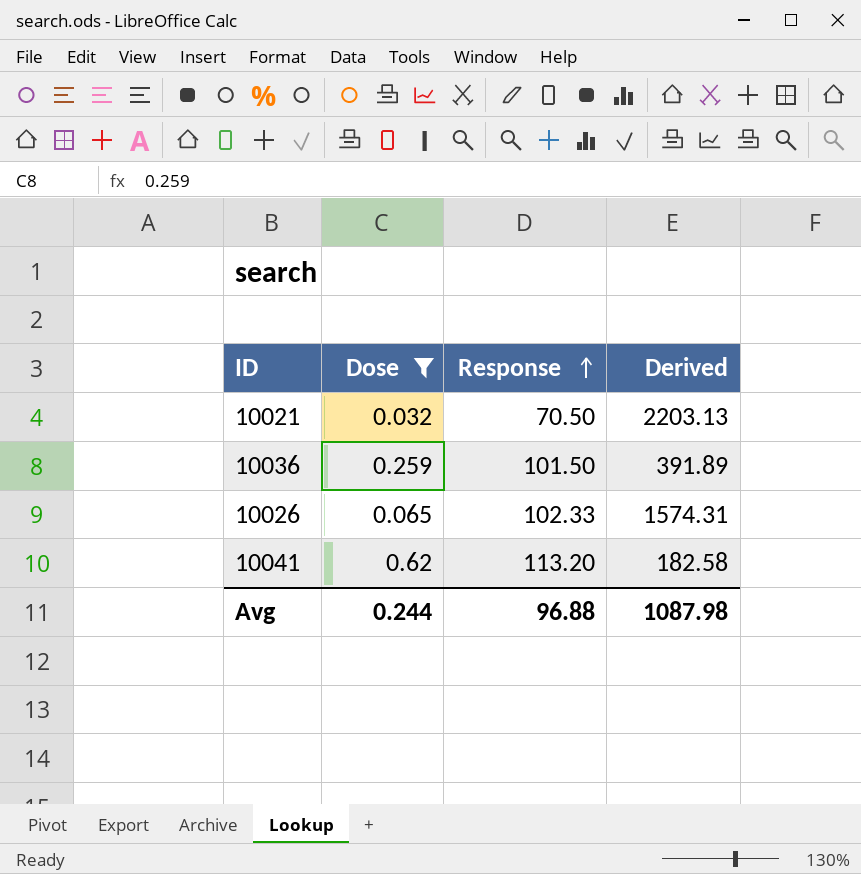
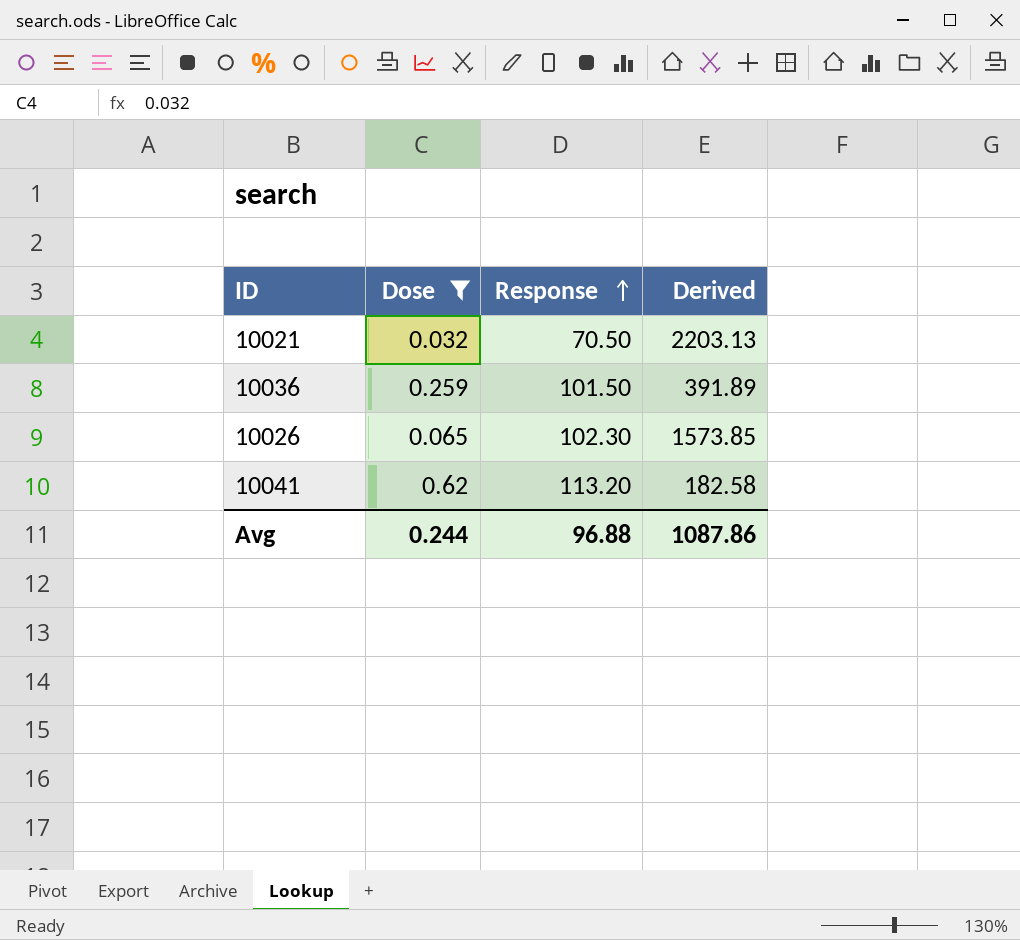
10026 | Response: 102.33 -> 102.30
10026 | Derived: 1574.31 -> 1573.85
Avg | Derived: 1087.98 -> 1087.86

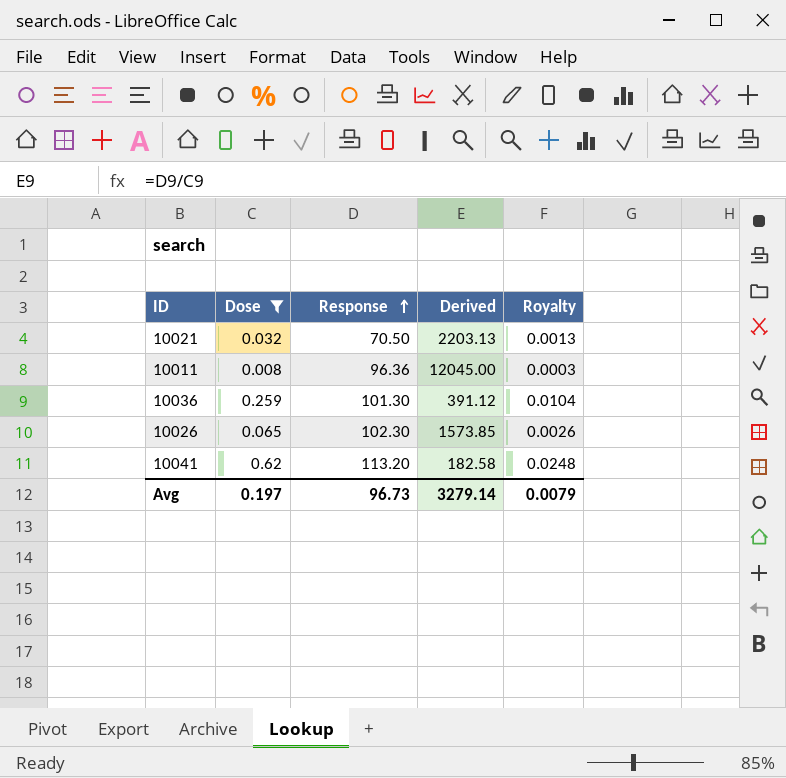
column Royalty | formula: none -> [Dose] * 0.04
row 10011: none -> 0.008 | 96.36 | 12045.00 | 0.0003
10036 | Response: 101.50 -> 101.30
10036 | Derived: 391.89 -> 391.12
Avg | Dose: 0.244 -> 0.197
Avg | Response: 96.88 -> 96.73
Avg | Derived: 1087.86 -> 3279.14

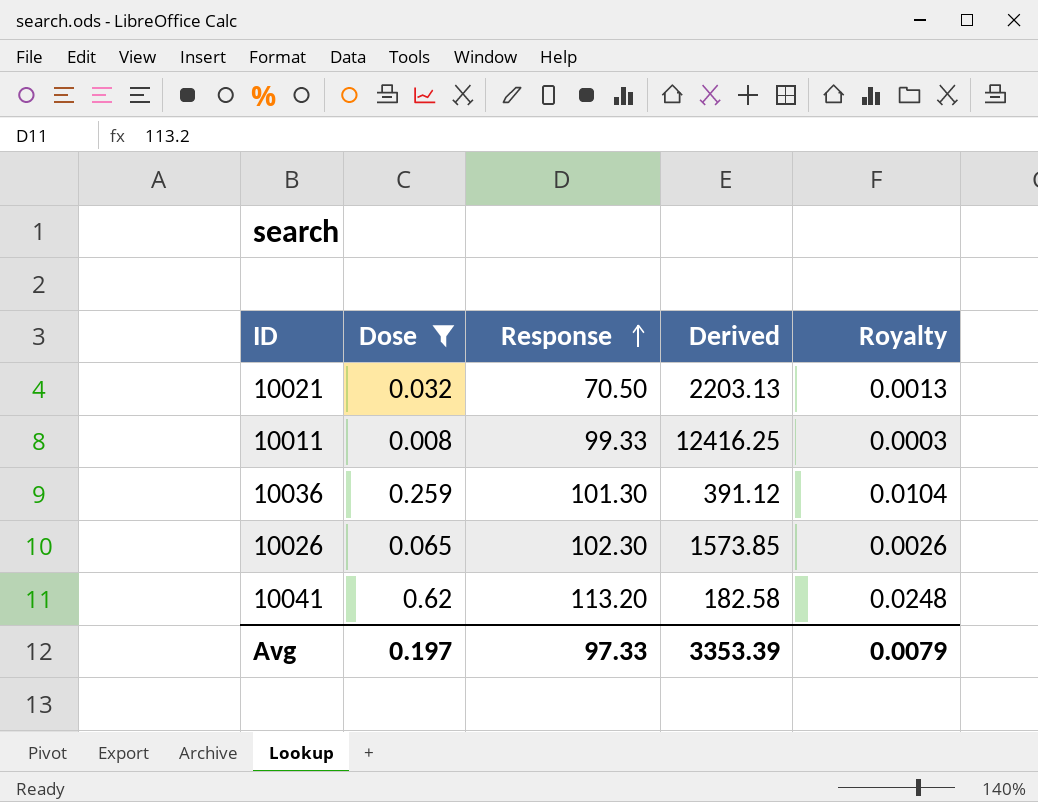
10011 | Response: 96.36 -> 99.33
10011 | Derived: 12045.00 -> 12416.25
Avg | Response: 96.73 -> 97.33
Avg | Derived: 3279.14 -> 3353.39

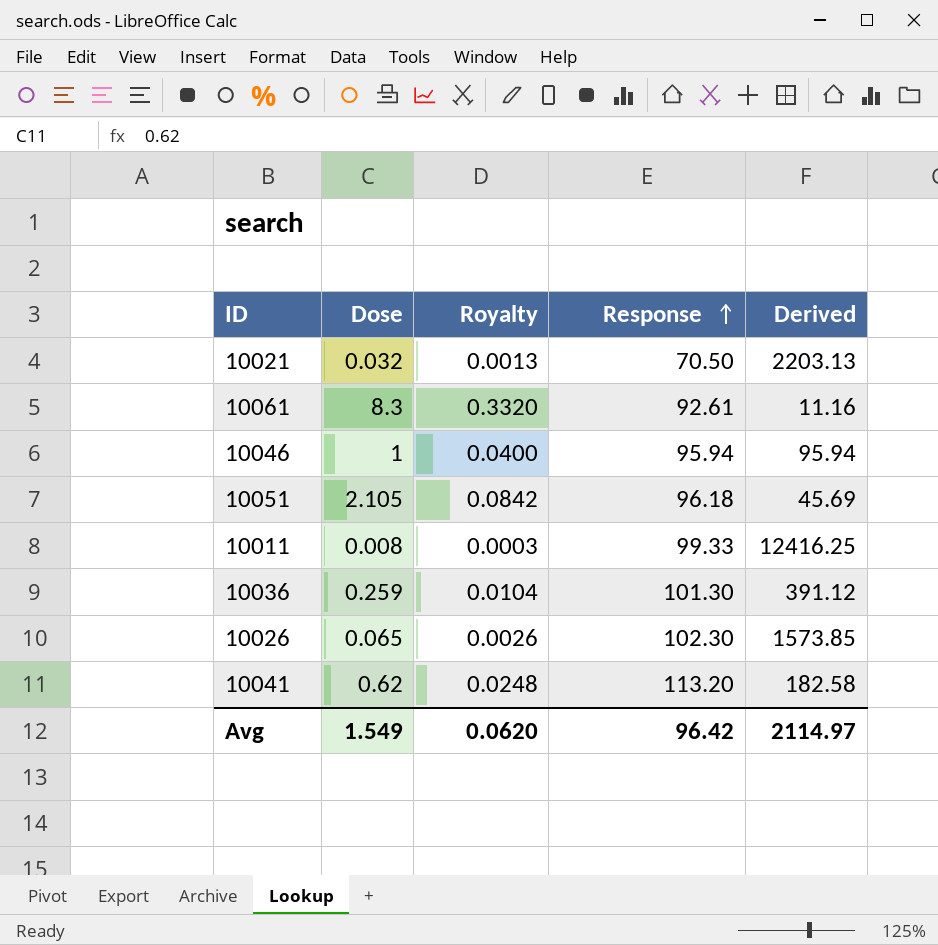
filter: Dose <= 0.62 -> none
column Royalty | position: 5 -> 3
Avg | Dose: 0.197 -> 1.549
Avg | Royalty: 0.0079 -> 0.0620
Avg | Response: 97.33 -> 96.42
Avg | Derived: 3353.39 -> 2114.97

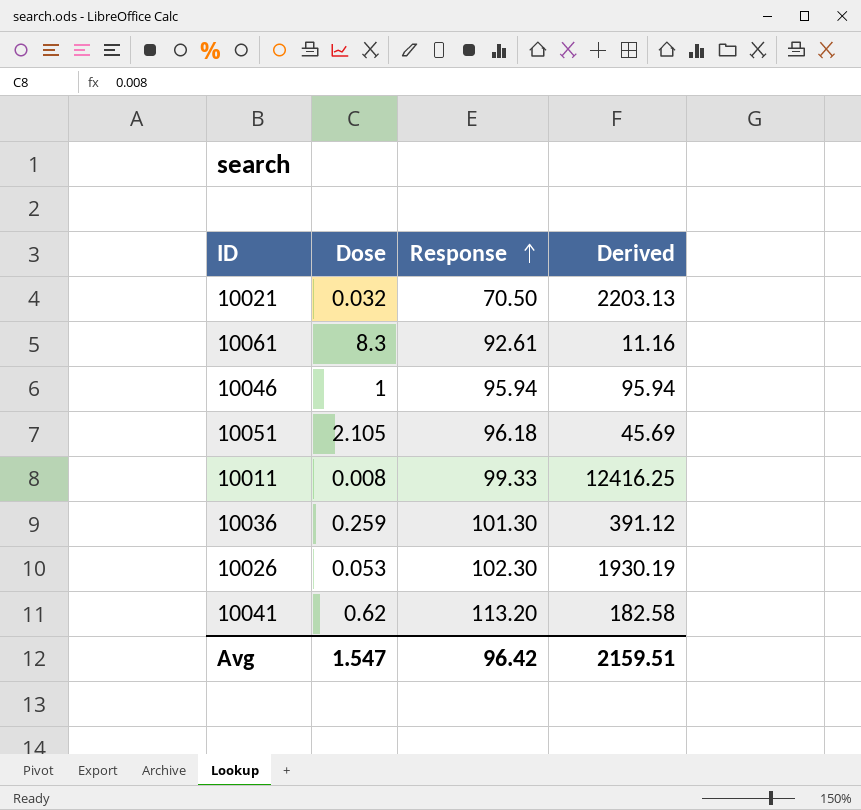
column Royalty | formula: [Dose] * 0.04 -> none
10026 | Dose: 0.065 -> 0.053
10026 | Derived: 1573.85 -> 1930.19
Avg | Dose: 1.549 -> 1.547
Avg | Derived: 2114.97 -> 2159.51

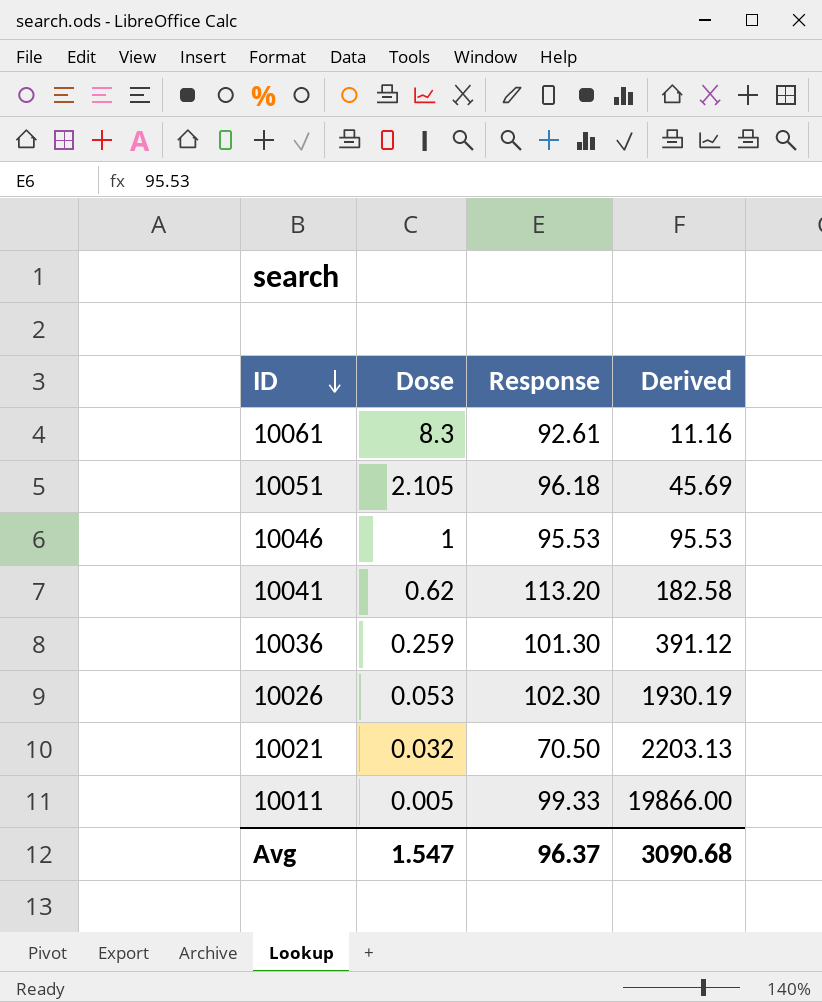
row order: Response ascending -> ID descending
10046 | Response: 95.94 -> 95.53
10046 | Derived: 95.94 -> 95.53
10011 | Dose: 0.008 -> 0.005
10011 | Derived: 12416.25 -> 19866.00
Avg | Response: 96.42 -> 96.37
Avg | Derived: 2159.51 -> 3090.68

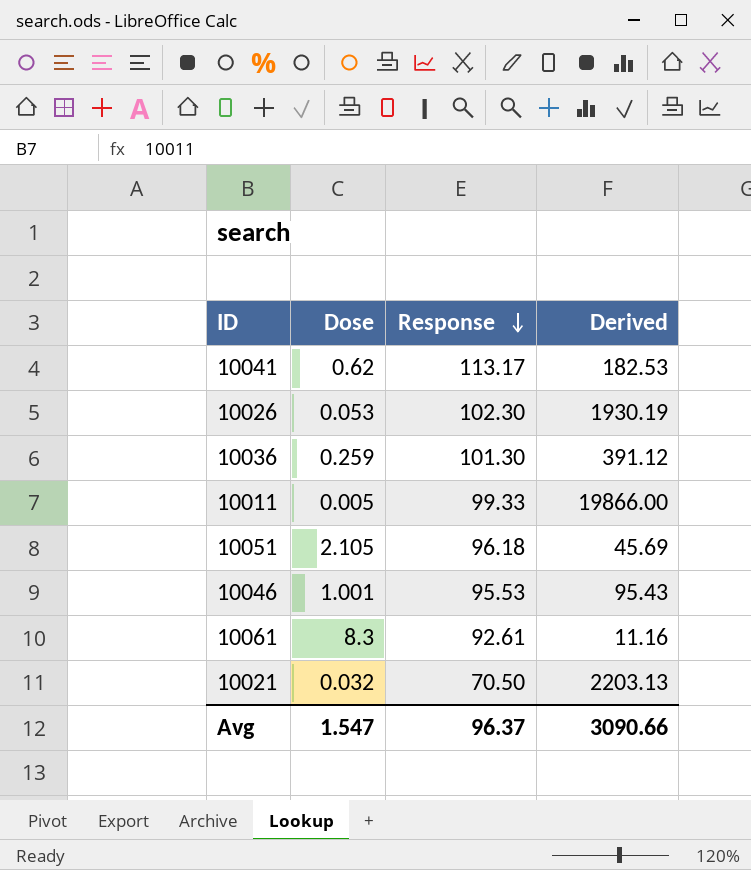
row order: ID descending -> Response descending
10041 | Response: 113.20 -> 113.17
10041 | Derived: 182.58 -> 182.53
10046 | Dose: 1 -> 1.001
10046 | Derived: 95.53 -> 95.43
Avg | Derived: 3090.68 -> 3090.66

